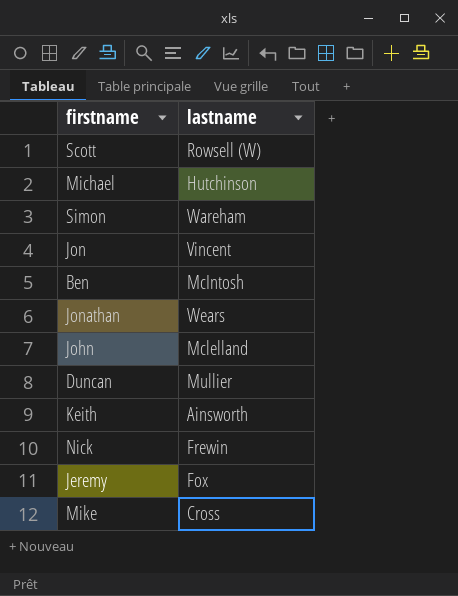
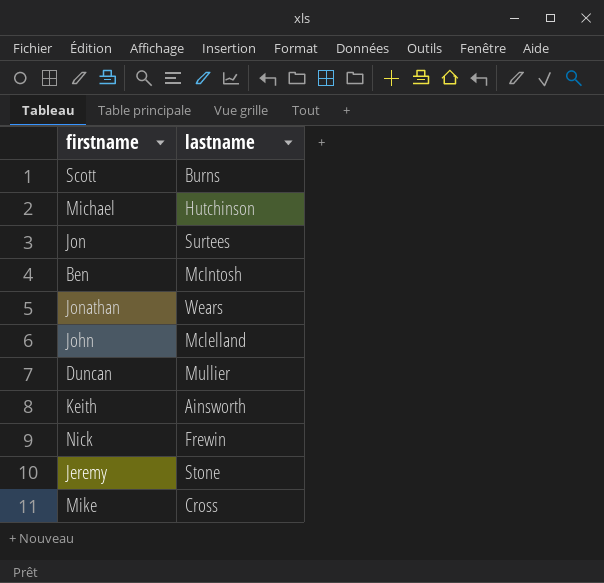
row Simon: Wareham -> none
Scott | lastname: Rowsell (W) -> Burns
Jon | lastname: Vincent -> Surtees
Jeremy | lastname: Fox -> Stone

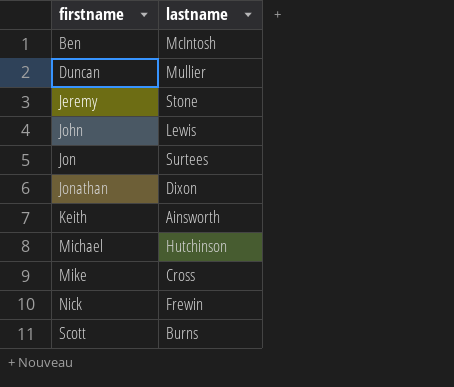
row order: none -> firstname ascending
John | lastname: Mclelland -> Lewis
Jonathan | lastname: Wears -> Dixon

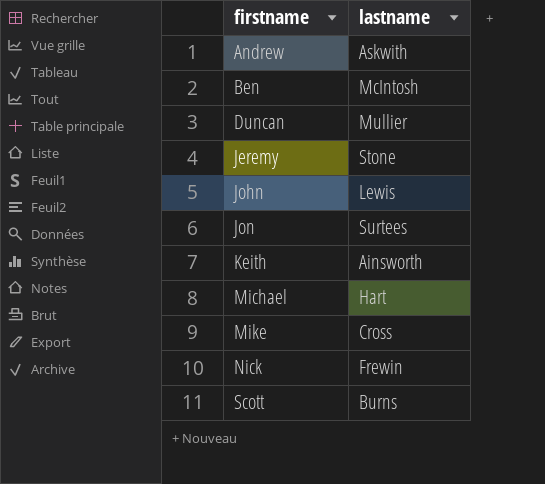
row Jonathan: Dixon -> none
row Andrew: none -> Askwith
Michael | lastname: Hutchinson -> Hart

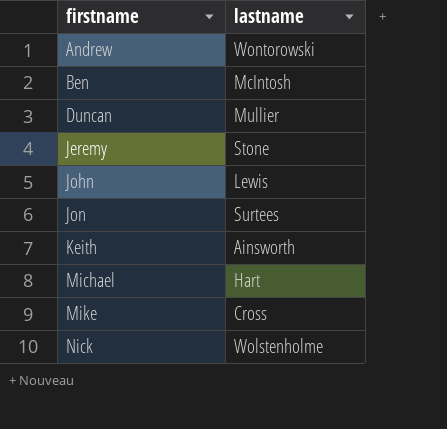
row Scott: Burns -> none
Andrew | lastname: Askwith -> Wontorowski
Nick | lastname: Frewin -> Wolstenholme

